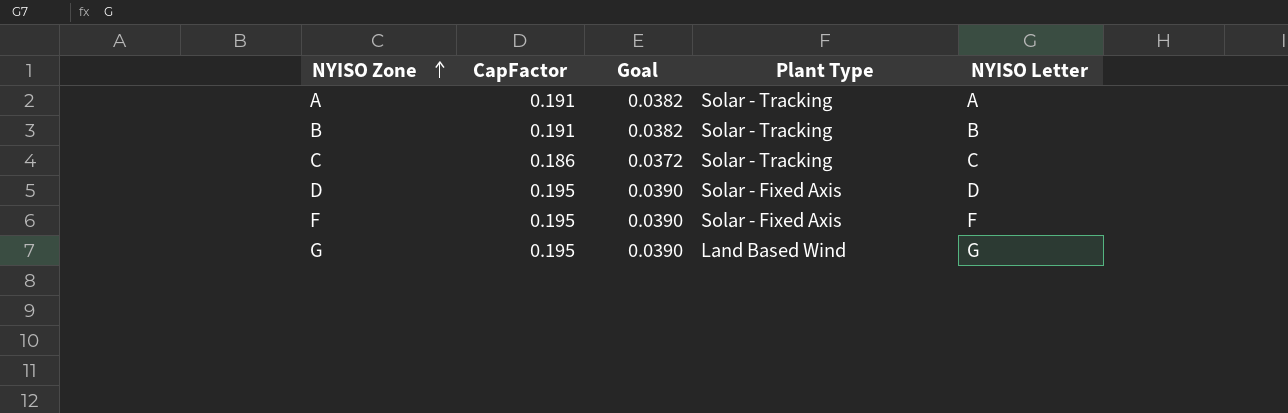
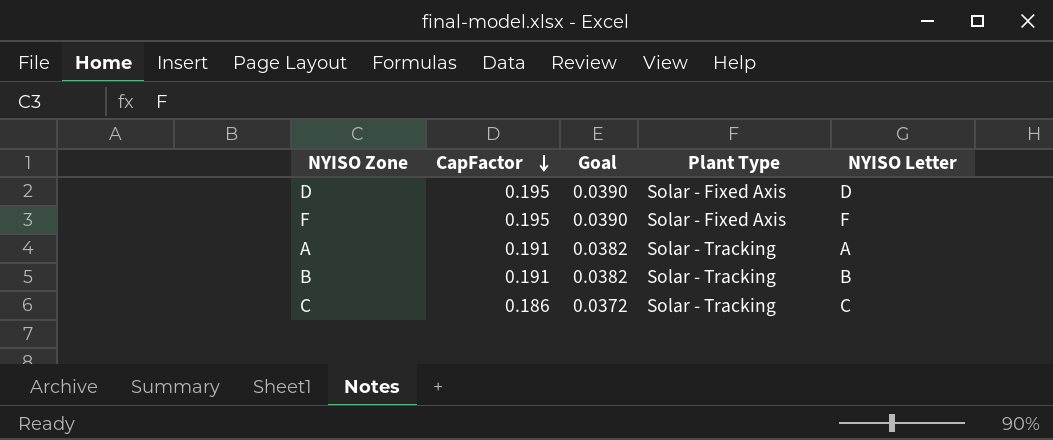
row order: NYISO Zone ascending -> CapFactor descending
row G: 0.195 | 0.0390 | Land Based Wind | G -> none

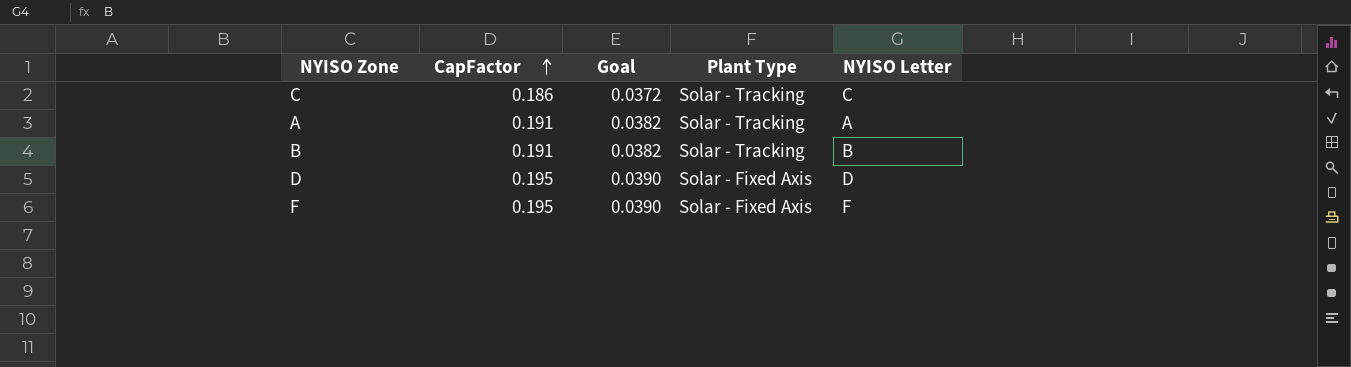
row order: CapFactor descending -> CapFactor ascending

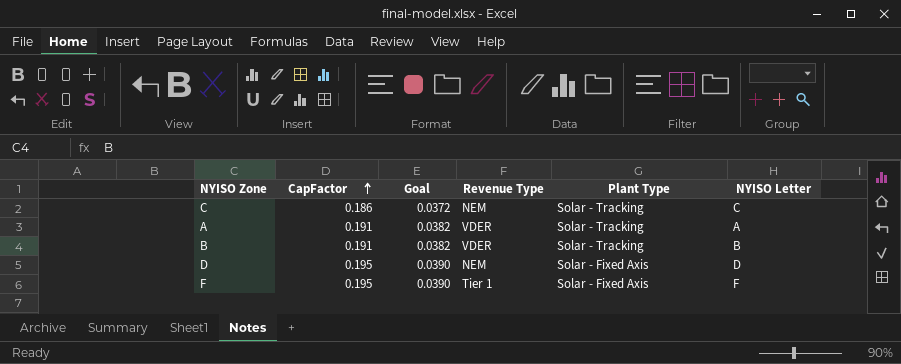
column Revenue Type | position: none -> 4

